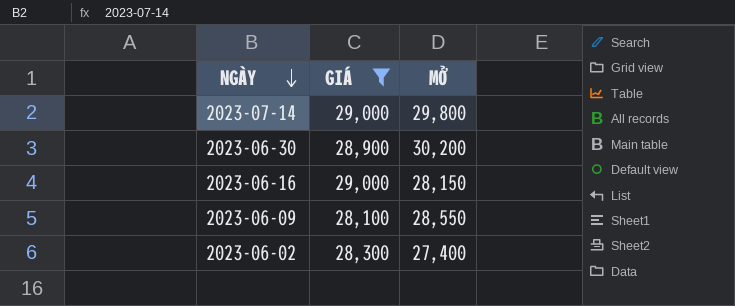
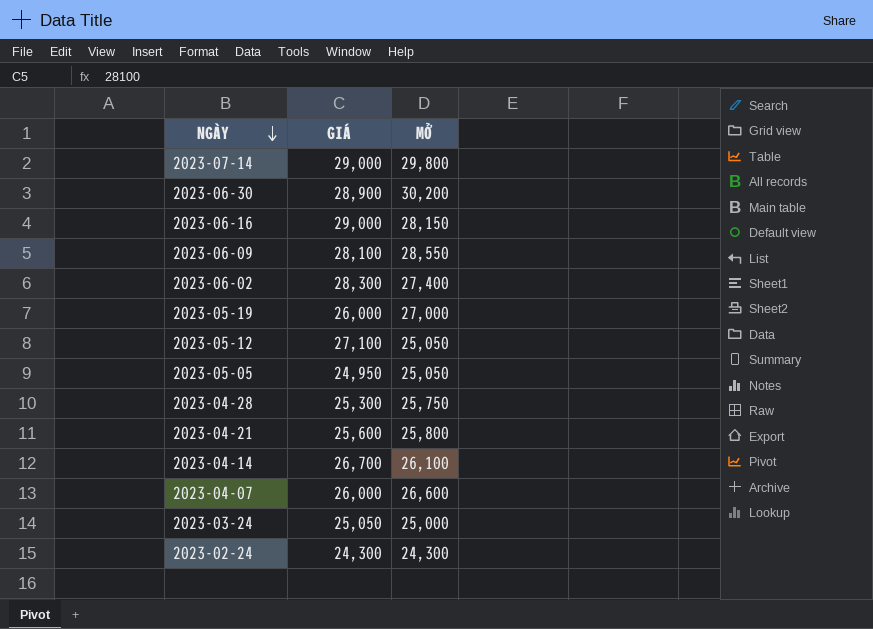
filter: GIÁ >= 28,100 -> none

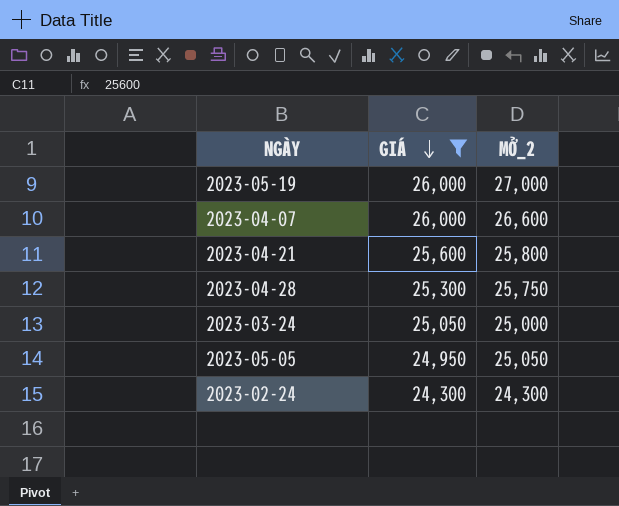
filter: none -> GIÁ <= 26,000
row order: NGÀY descending -> GIÁ descending
column name: MỞ -> MỞ_2

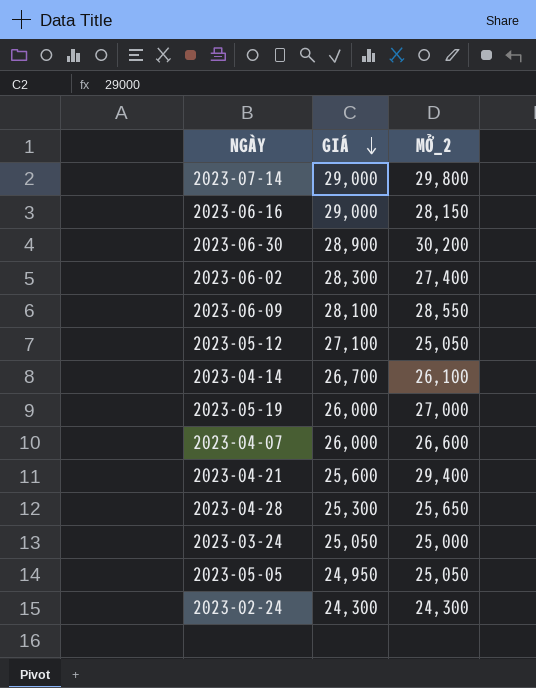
filter: GIÁ <= 26,000 -> none
2023-04-21 | MỞ_2: 25,800 -> 29,400
2023-04-28 | MỞ_2: 25,750 -> 25,650

